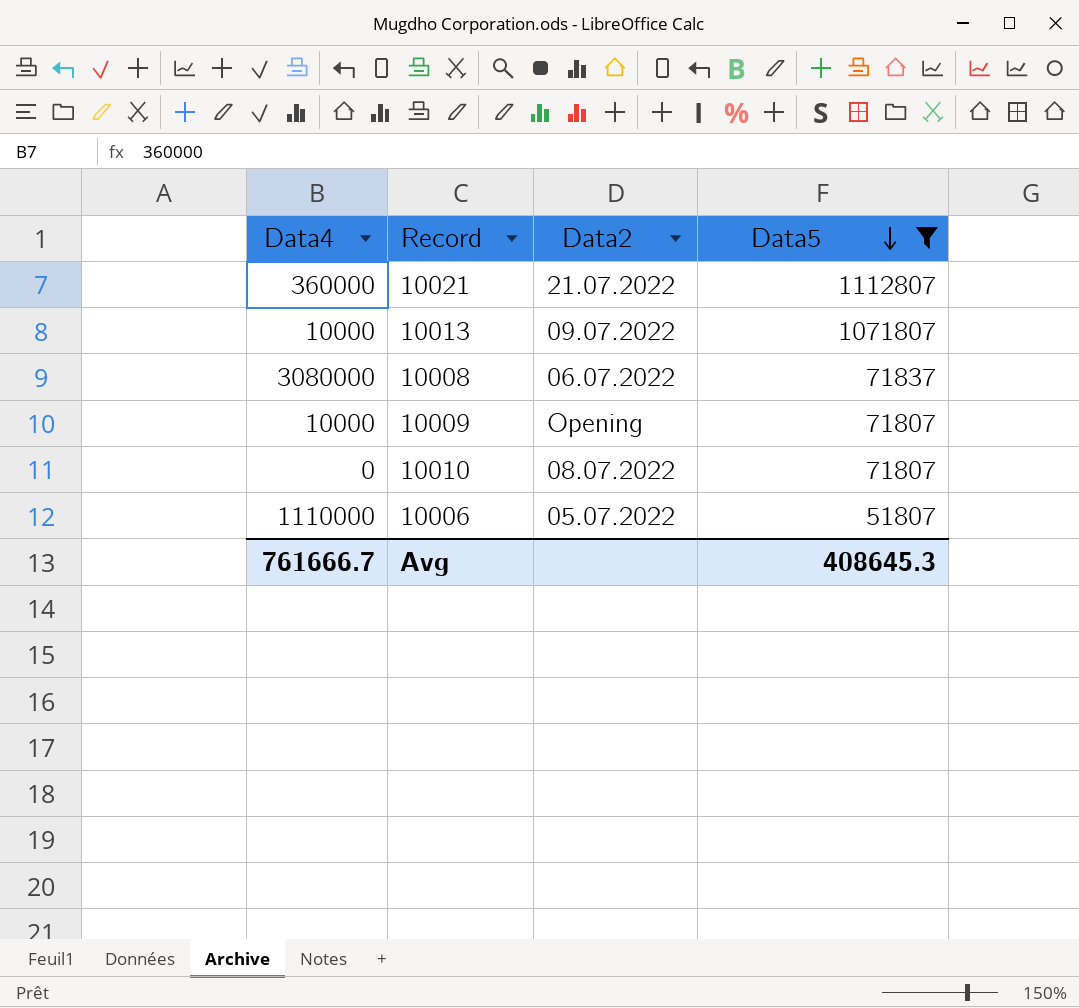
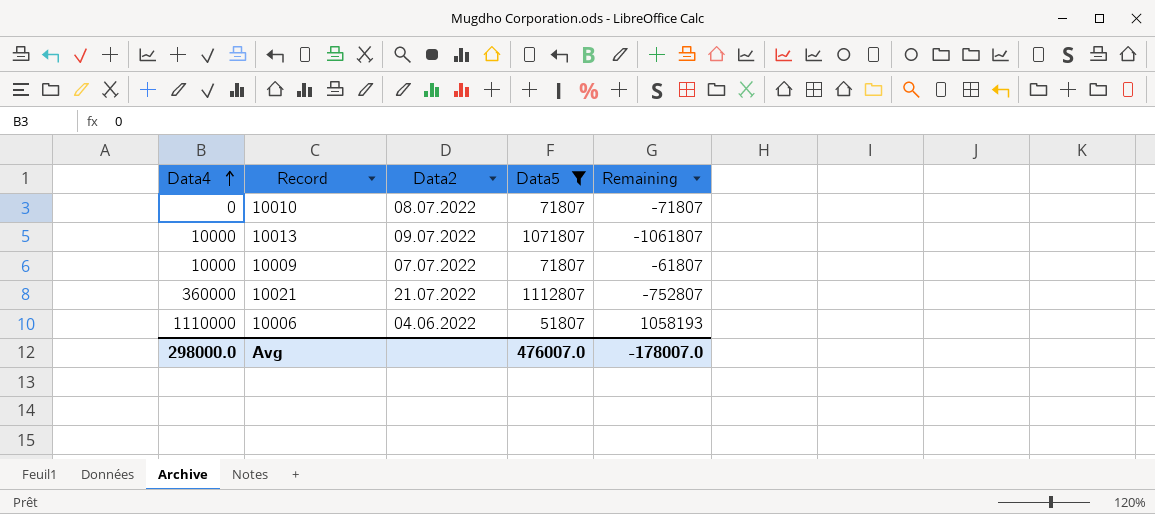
row order: Data5 descending -> Data4 ascending
column Remaining | formula: none -> [Data4] - [Data5]
row 10008: 3080000 | 06.07.2022 | 71837 -> none
10009 | Data2: Opening -> 07.07.2022
10006 | Data2: 05.07.2022 -> 04.06.2022
Avg | Data4: 761666.7 -> 298000.0
Avg | Data5: 408645.3 -> 476007.0

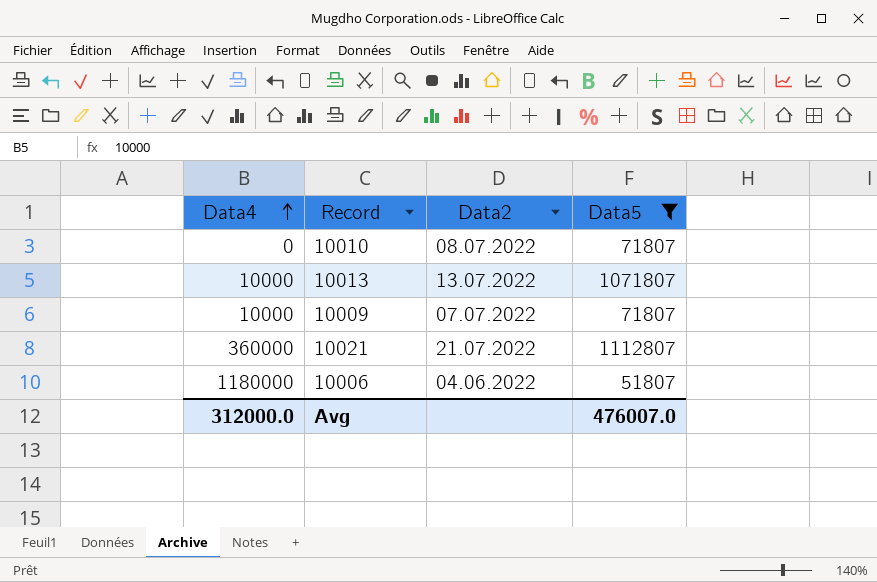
column Remaining | formula: [Data4] - [Data5] -> none
10013 | Data2: 09.07.2022 -> 13.07.2022
10006 | Data4: 1110000 -> 1180000
Avg | Data4: 298000.0 -> 312000.0

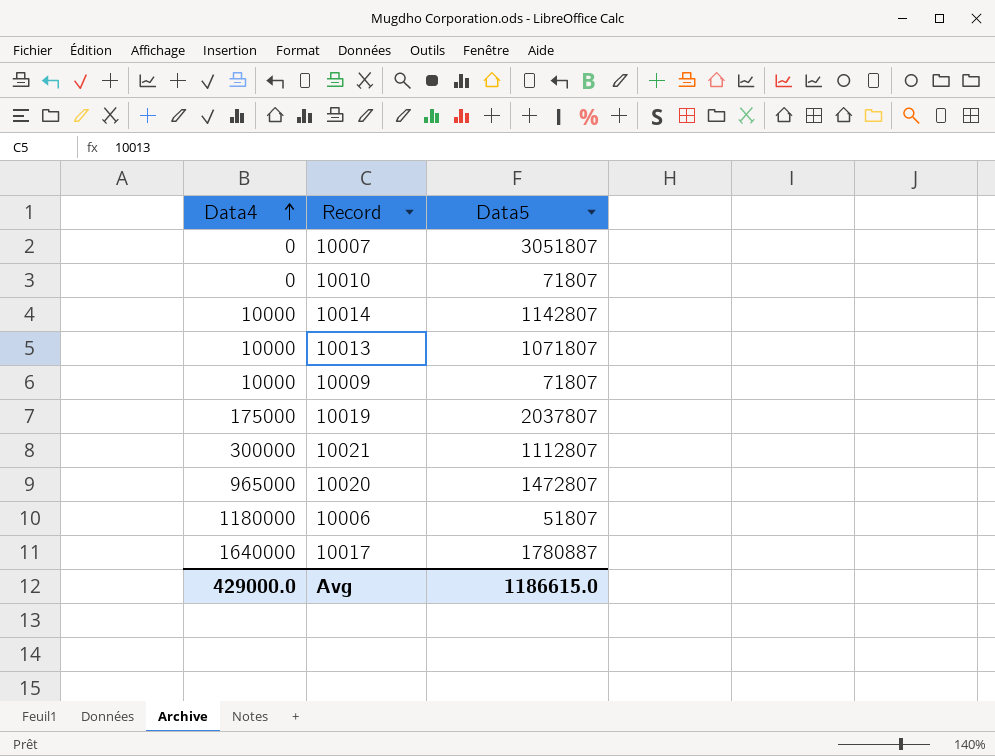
filter: Data5 <= 1112807 -> none
column Data2 | position: 3 -> none
10021 | Data4: 360000 -> 300000
Avg | Data4: 312000.0 -> 429000.0
Avg | Data5: 476007.0 -> 1186615.0

